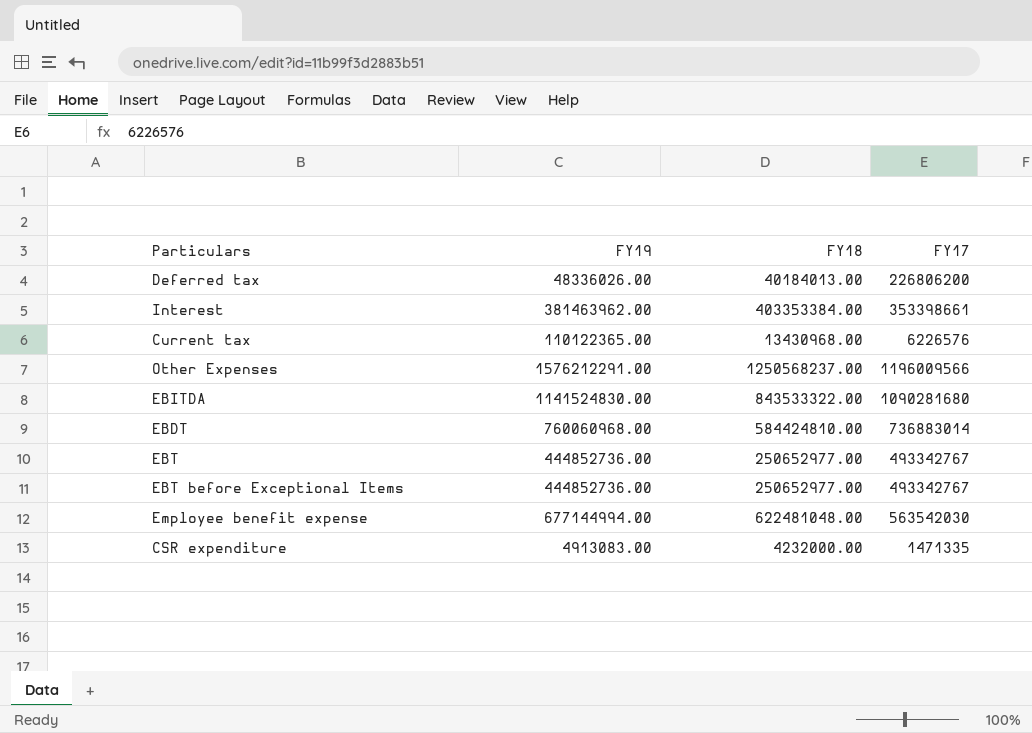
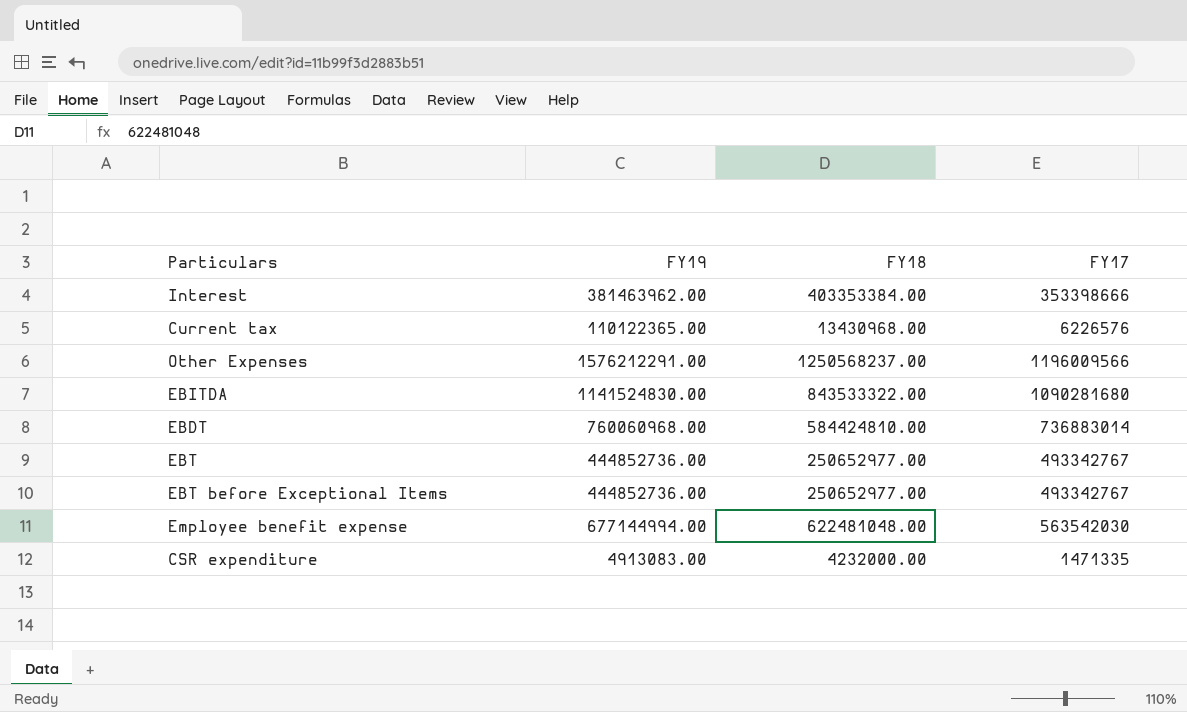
row Deferred tax: 48336026.00 | 40184013.00 | 226806200 -> none
Interest | FY17: 353398661 -> 353398666

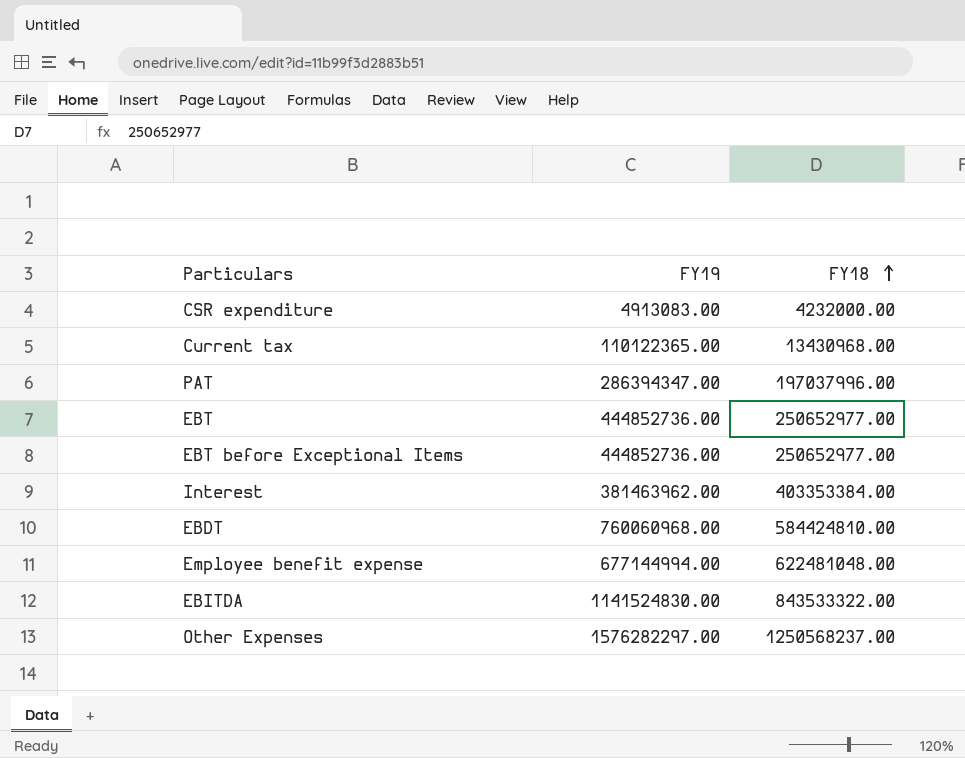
row order: none -> FY18 ascending
column FY17 | position: 4 -> none
row PAT: none -> 286394347.00 | 197037996.00
Other Expenses | FY19: 1576212291.00 -> 1576282297.00

